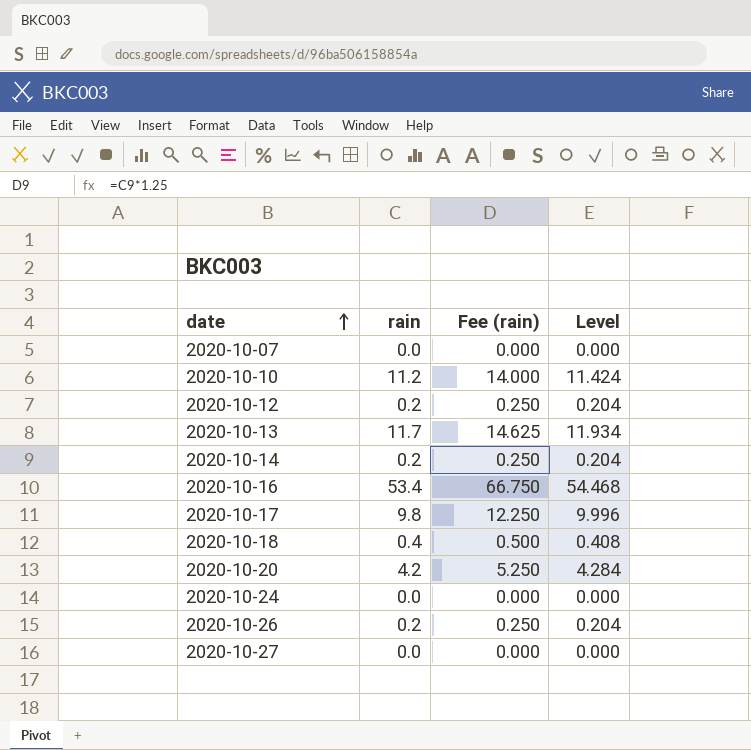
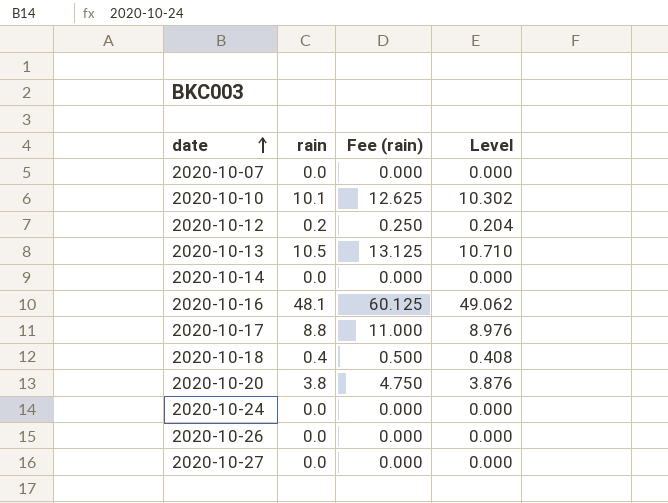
2020-10-10 | rain: 11.2 -> 10.1
2020-10-10 | Fee (rain): 14.000 -> 12.625
2020-10-10 | Level: 11.424 -> 10.302
2020-10-13 | rain: 11.7 -> 10.5
2020-10-13 | Fee (rain): 14.625 -> 13.125
2020-10-13 | Level: 11.934 -> 10.710
2020-10-14 | rain: 0.2 -> 0.0
2020-10-14 | Fee (rain): 0.250 -> 0.000
2020-10-14 | Level: 0.204 -> 0.000
2020-10-16 | rain: 53.4 -> 48.1
2020-10-16 | Fee (rain): 66.750 -> 60.125
2020-10-16 | Level: 54.468 -> 49.062
2020-10-17 | rain: 9.8 -> 8.8
2020-10-17 | Fee (rain): 12.250 -> 11.000
2020-10-17 | Level: 9.996 -> 8.976
2020-10-20 | rain: 4.2 -> 3.8
2020-10-20 | Fee (rain): 5.250 -> 4.750
2020-10-20 | Level: 4.284 -> 3.876
2020-10-26 | rain: 0.2 -> 0.0
2020-10-26 | Fee (rain): 0.250 -> 0.000
2020-10-26 | Level: 0.204 -> 0.000

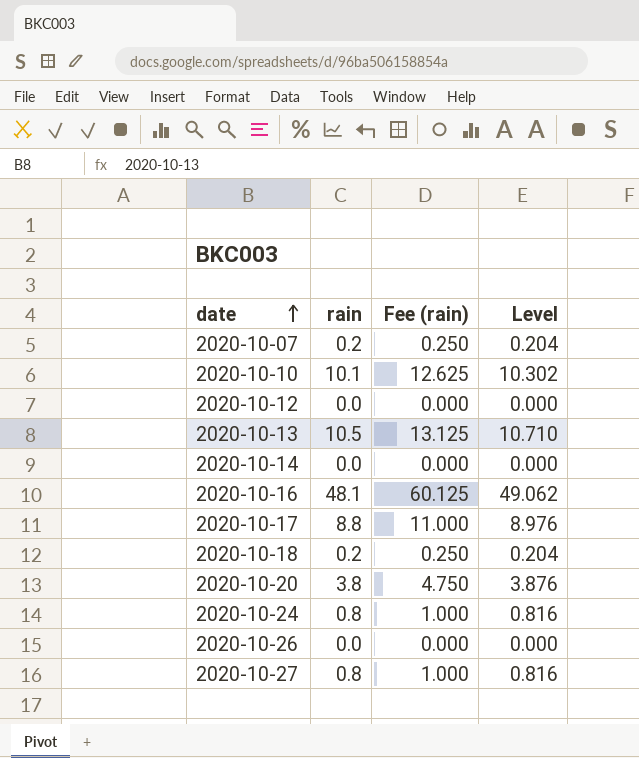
2020-10-07 | rain: 0.0 -> 0.2
2020-10-07 | Fee (rain): 0.000 -> 0.250
2020-10-07 | Level: 0.000 -> 0.204
2020-10-12 | rain: 0.2 -> 0.0
2020-10-12 | Fee (rain): 0.250 -> 0.000
2020-10-12 | Level: 0.204 -> 0.000
2020-10-18 | rain: 0.4 -> 0.2
2020-10-18 | Fee (rain): 0.500 -> 0.250
2020-10-18 | Level: 0.408 -> 0.204
2020-10-24 | rain: 0.0 -> 0.8
2020-10-24 | Fee (rain): 0.000 -> 1.000
2020-10-24 | Level: 0.000 -> 0.816
2020-10-27 | rain: 0.0 -> 0.8
2020-10-27 | Fee (rain): 0.000 -> 1.000
2020-10-27 | Level: 0.000 -> 0.816

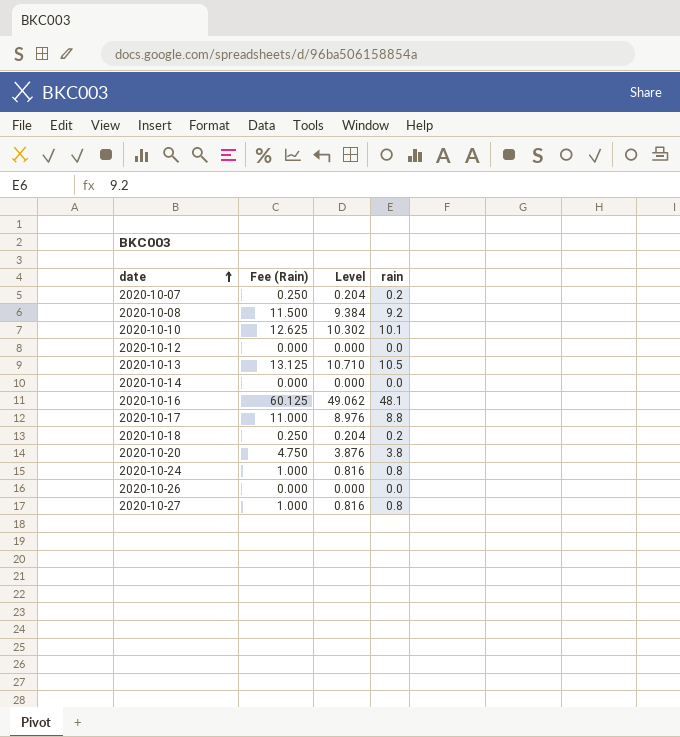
column name: Fee (rain) -> Fee (Rain)
column rain | position: 2 -> 4
row 2020-10-08: none -> 11.500 | 9.384 | 9.2

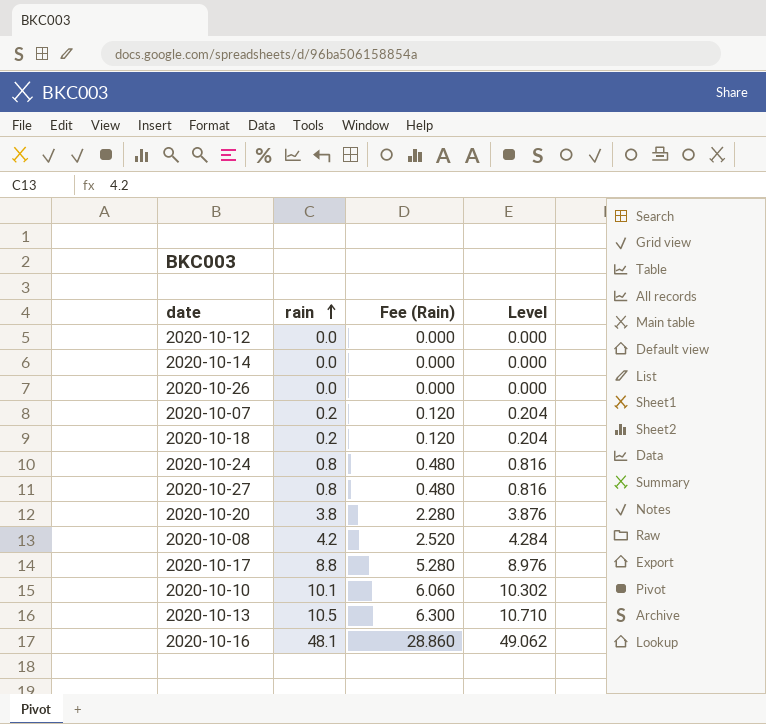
row order: date ascending -> rain ascending
column rain | position: 4 -> 2
column Fee (Rain) | formula: [rain] * 1.25 -> [rain] * 0.6
2020-10-08 | rain: 9.2 -> 4.2
2020-10-08 | Level: 9.384 -> 4.284

